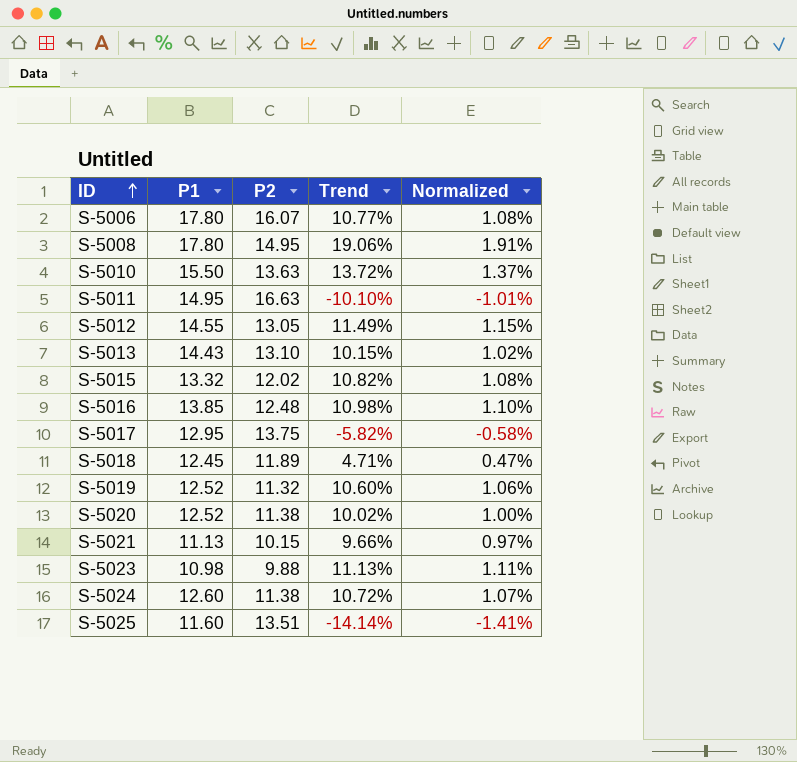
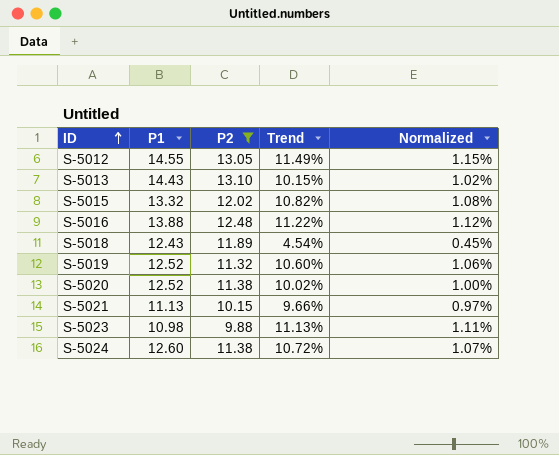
filter: none -> P2 <= 13.10
S-5016 | P1: 13.85 -> 13.88
S-5016 | Trend: 10.98% -> 11.22%
S-5016 | Normalized: 1.10% -> 1.12%
S-5018 | P1: 12.45 -> 12.43
S-5018 | Trend: 4.71% -> 4.54%
S-5018 | Normalized: 0.47% -> 0.45%

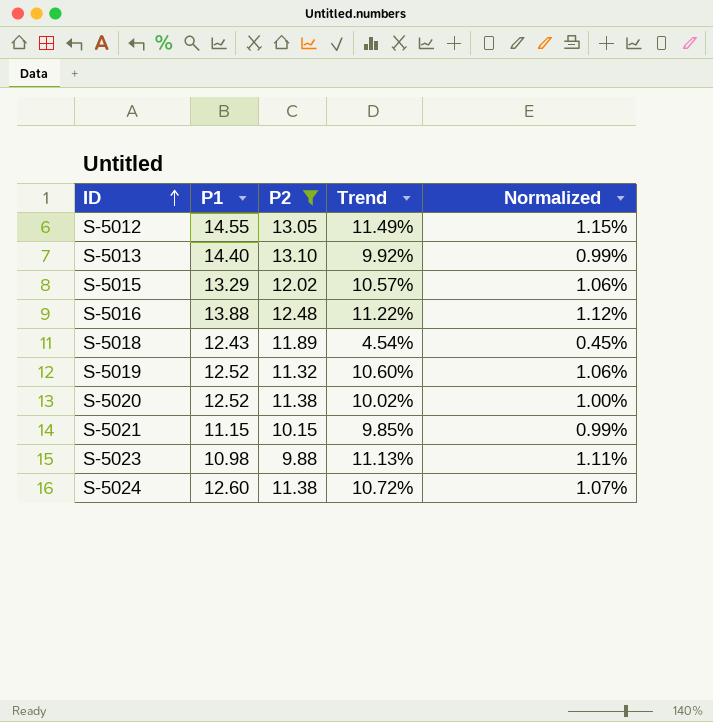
S-5013 | P1: 14.43 -> 14.40
S-5013 | Trend: 10.15% -> 9.92%
S-5013 | Normalized: 1.02% -> 0.99%
S-5015 | P1: 13.32 -> 13.29
S-5015 | Trend: 10.82% -> 10.57%
S-5015 | Normalized: 1.08% -> 1.06%
S-5021 | P1: 11.13 -> 11.15
S-5021 | Trend: 9.66% -> 9.85%
S-5021 | Normalized: 0.97% -> 0.99%

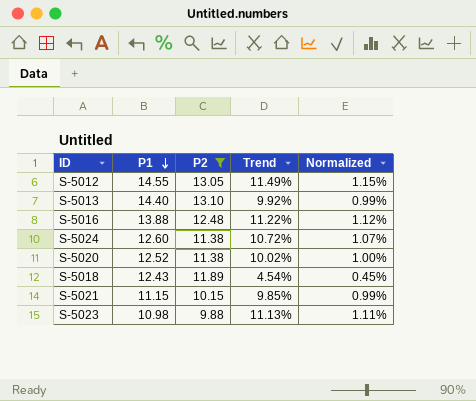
row order: ID ascending -> P1 descending
row S-5015: 13.29 | 12.02 | 10.57% | 1.06% -> none
row S-5019: 12.52 | 11.32 | 10.60% | 1.06% -> none

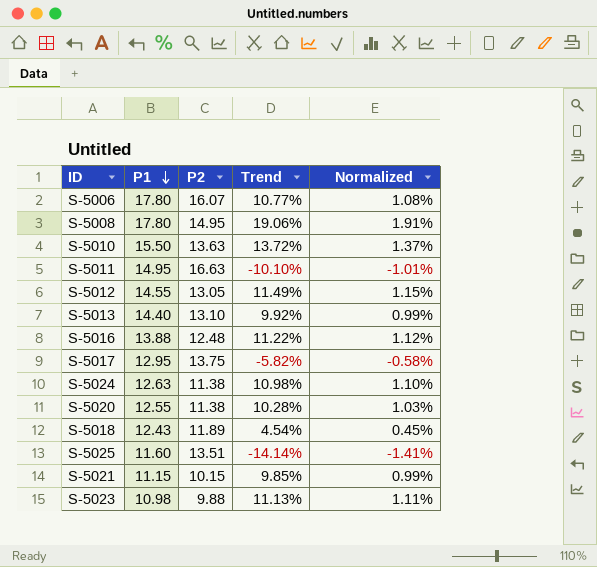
filter: P2 <= 13.10 -> none
S-5024 | P1: 12.60 -> 12.63
S-5024 | Trend: 10.72% -> 10.98%
S-5024 | Normalized: 1.07% -> 1.10%
S-5020 | P1: 12.52 -> 12.55
S-5020 | Trend: 10.02% -> 10.28%
S-5020 | Normalized: 1.00% -> 1.03%

